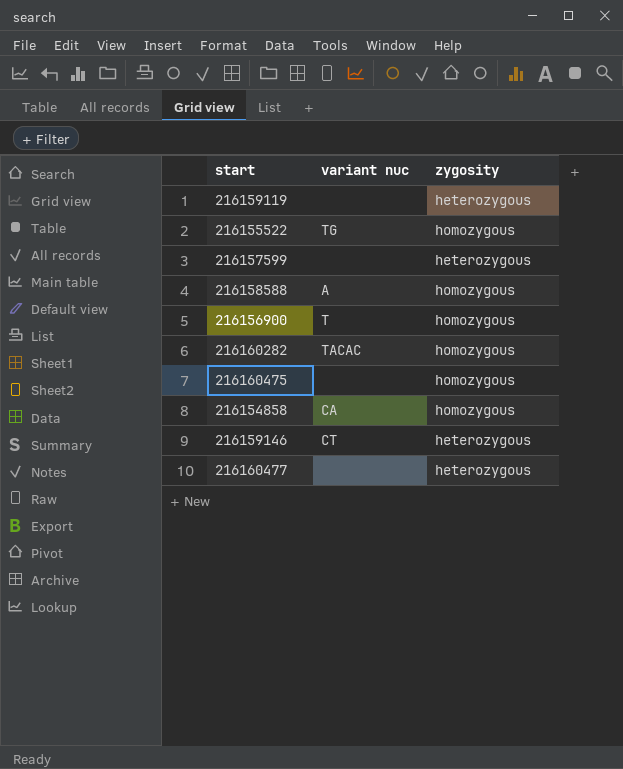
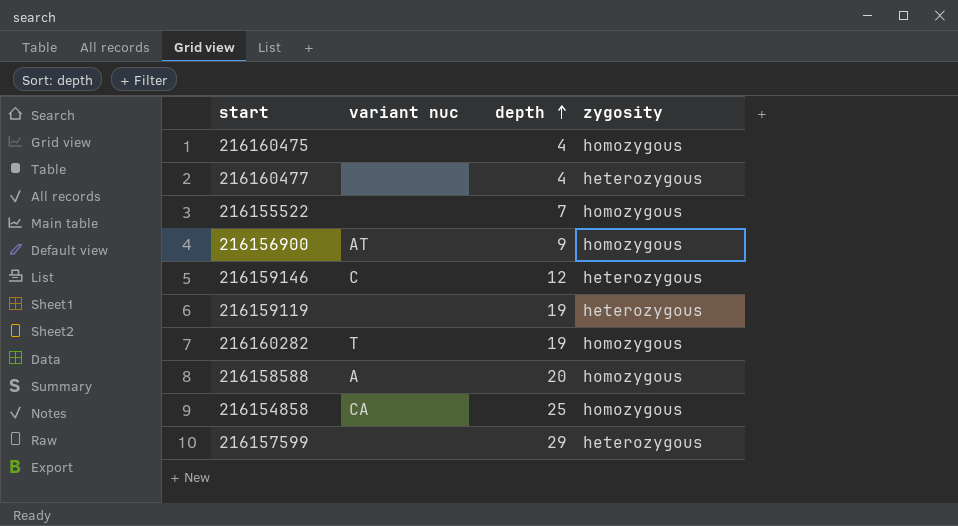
row order: none -> depth ascending
column depth | position: none -> 3
216155522 | variant nuc: TG -> none
216156900 | variant nuc: T -> AT
216159146 | variant nuc: CT -> C
216160282 | variant nuc: TACAC -> T

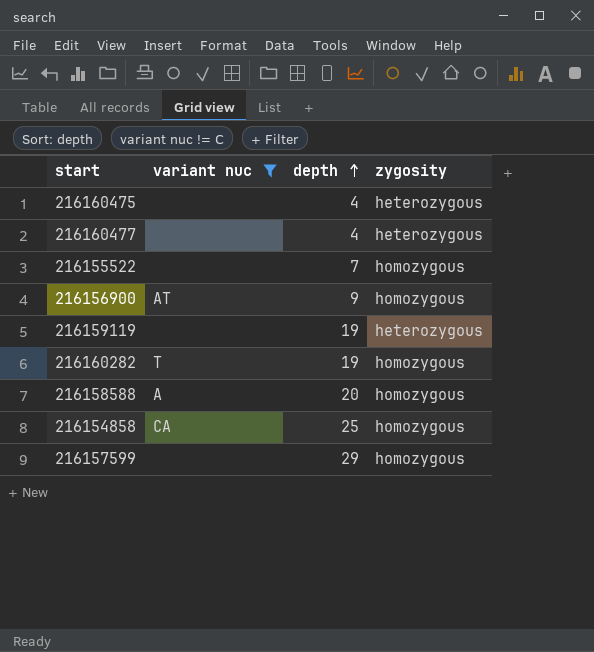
filter: none -> variant nuc != C
216160475 | zygosity: homozygous -> heterozygous
216157599 | zygosity: heterozygous -> homozygous

